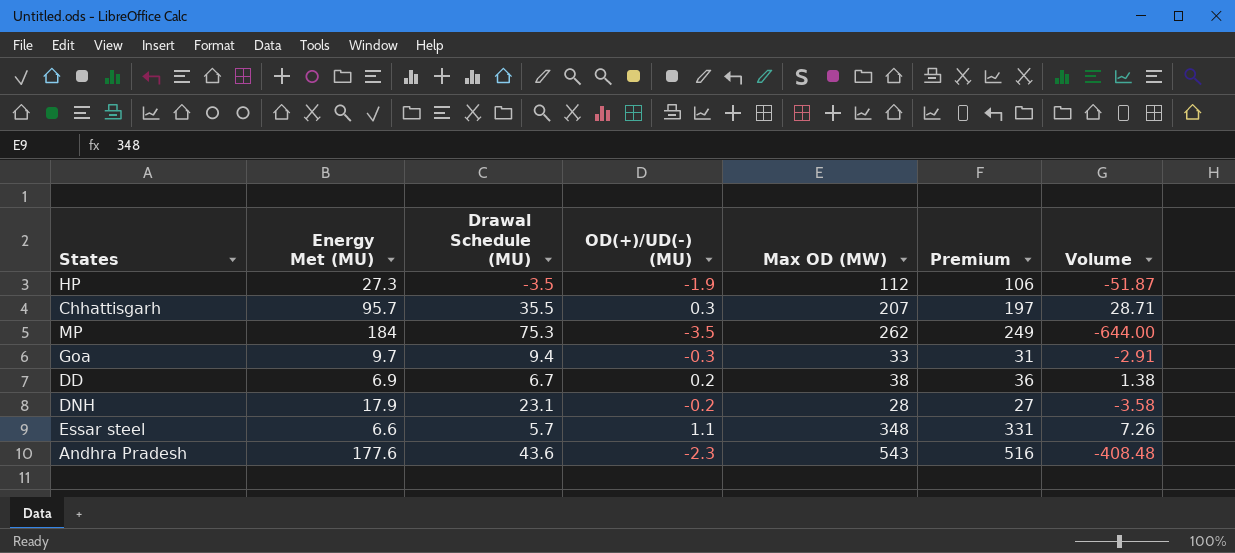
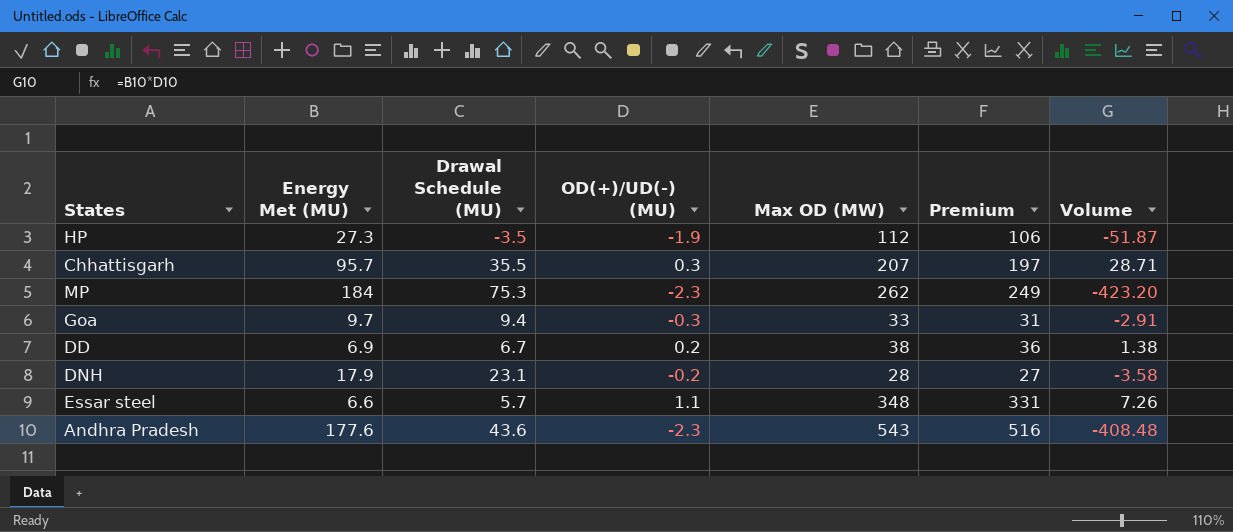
MP | OD(+)/UD(-) (MU): -3.5 -> -2.3
MP | Volume: -644.00 -> -423.20

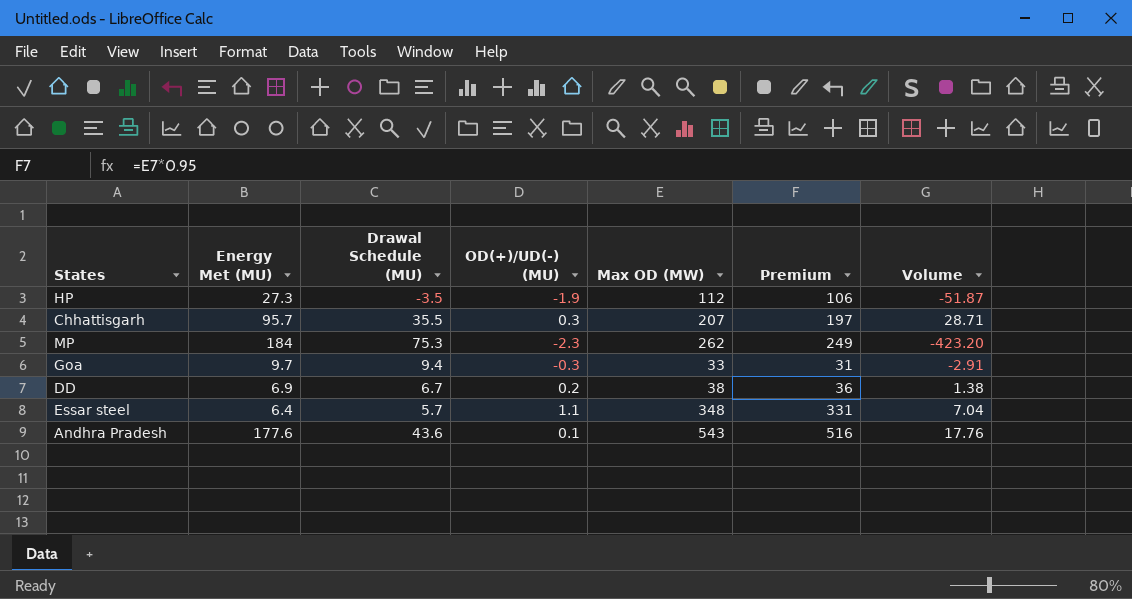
row DNH: 17.9 | 23.1 | -0.2 | 28 | 27 | -3.58 -> none
Essar steel | Energy Met (MU): 6.6 -> 6.4
Essar steel | Volume: 7.26 -> 7.04
Andhra Pradesh | OD(+)/UD(-) (MU): -2.3 -> 0.1
Andhra Pradesh | Volume: -408.48 -> 17.76

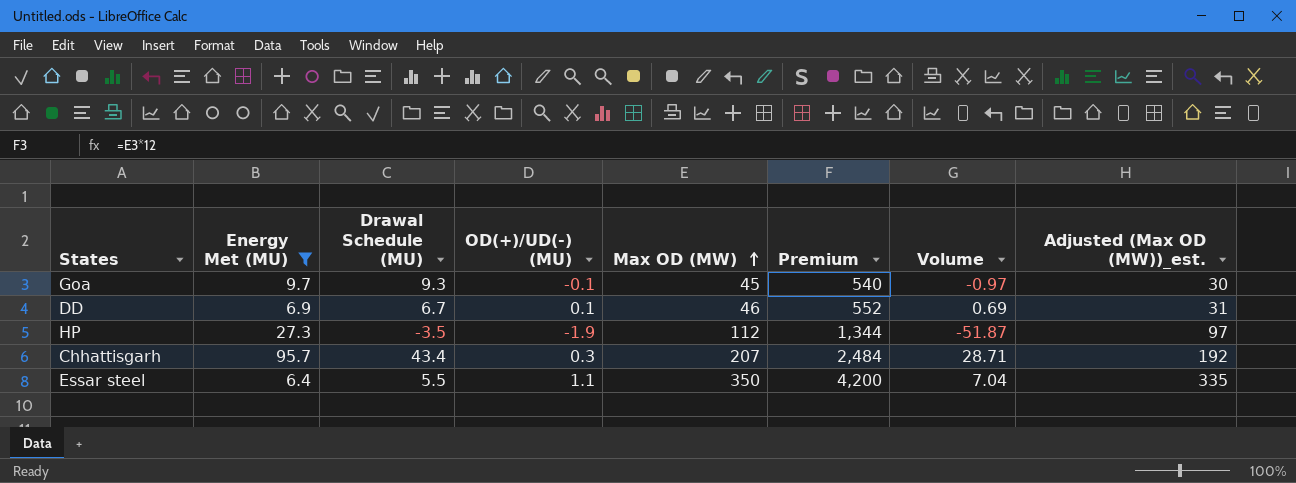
filter: none -> Energy Met (MU) <= 95.7
row order: none -> Max OD (MW) ascending
column Premium | formula: [Max OD (MW)] * 0.95 -> [Max OD (MW)] * 12
column Adjusted (Max OD (MW))_est. | formula: none -> [Max OD (MW)] - 15
Goa | Drawal Schedule (MU): 9.4 -> 9.3
Goa | OD(+)/UD(-) (MU): -0.3 -> -0.1
Goa | Max OD (MW): 33 -> 45
Goa | Volume: -2.91 -> -0.97
DD | OD(+)/UD(-) (MU): 0.2 -> 0.1
DD | Max OD (MW): 38 -> 46
DD | Volume: 1.38 -> 0.69
Chhattisgarh | Drawal Schedule (MU): 35.5 -> 43.4
Essar steel | Drawal Schedule (MU): 5.7 -> 5.5
Essar steel | Max OD (MW): 348 -> 350

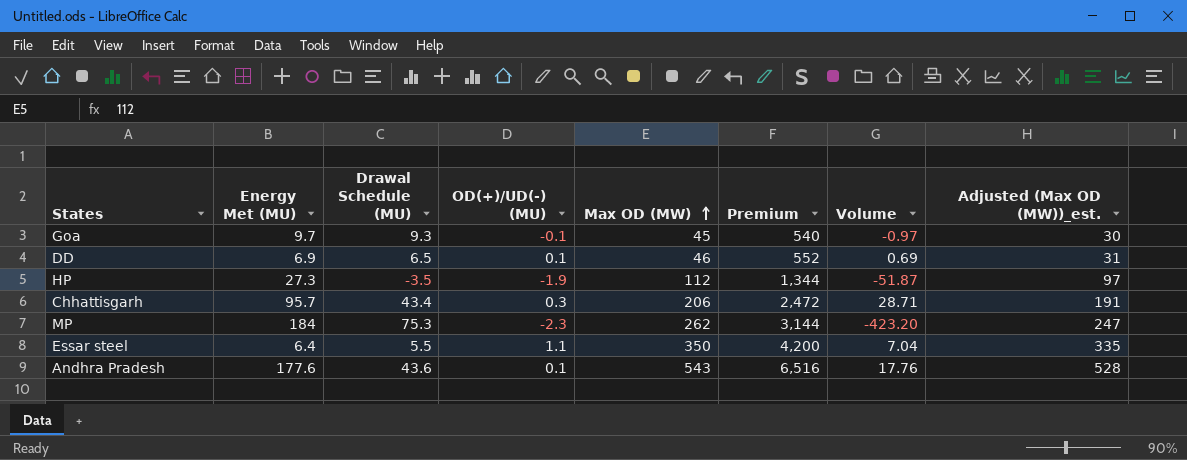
filter: Energy Met (MU) <= 95.7 -> none
DD | Drawal Schedule (MU): 6.7 -> 6.5
Chhattisgarh | Max OD (MW): 207 -> 206
Chhattisgarh | Premium: 2,484 -> 2,472
Chhattisgarh | Adjusted (Max OD (MW))_est.: 192 -> 191

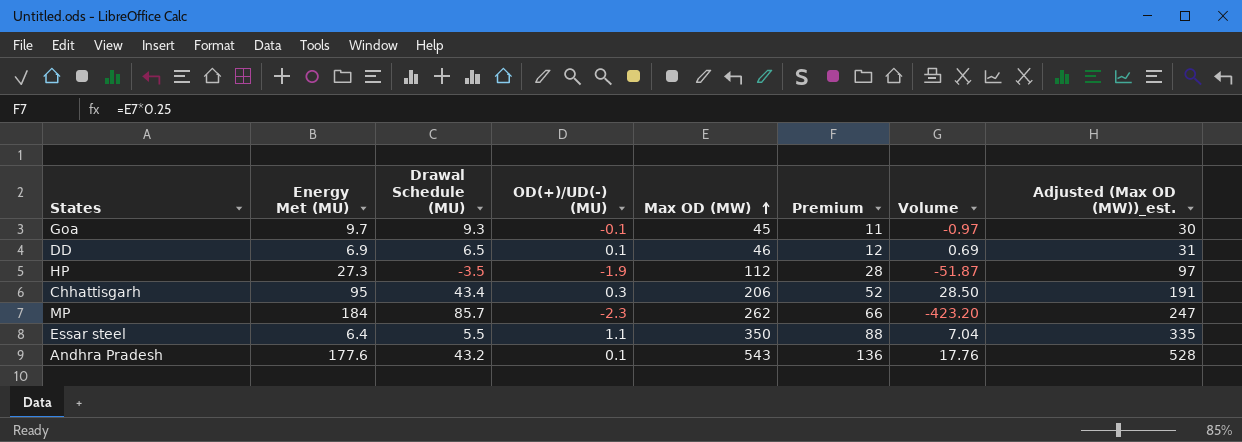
column Premium | formula: [Max OD (MW)] * 12 -> [Max OD (MW)] * 0.25
Chhattisgarh | Energy Met (MU): 95.7 -> 95
Chhattisgarh | Volume: 28.71 -> 28.50
MP | Drawal Schedule (MU): 75.3 -> 85.7
Andhra Pradesh | Drawal Schedule (MU): 43.6 -> 43.2

